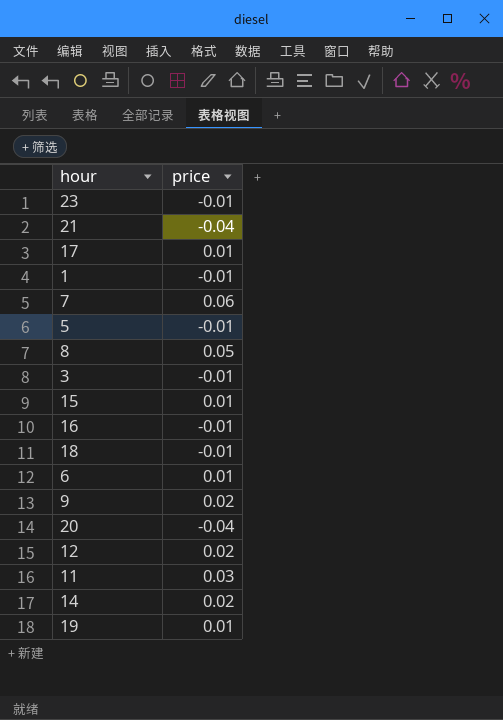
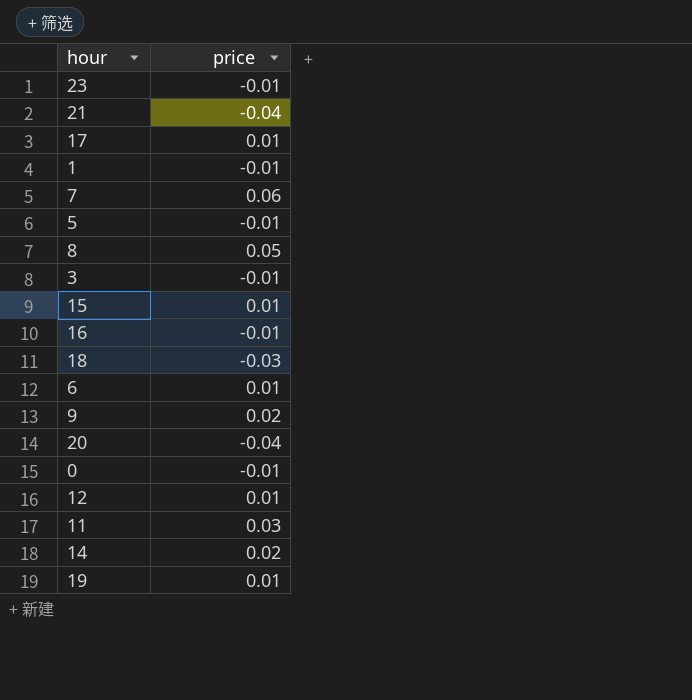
18 | price: -0.01 -> -0.03
row 0: none -> -0.01
12 | price: 0.02 -> 0.01

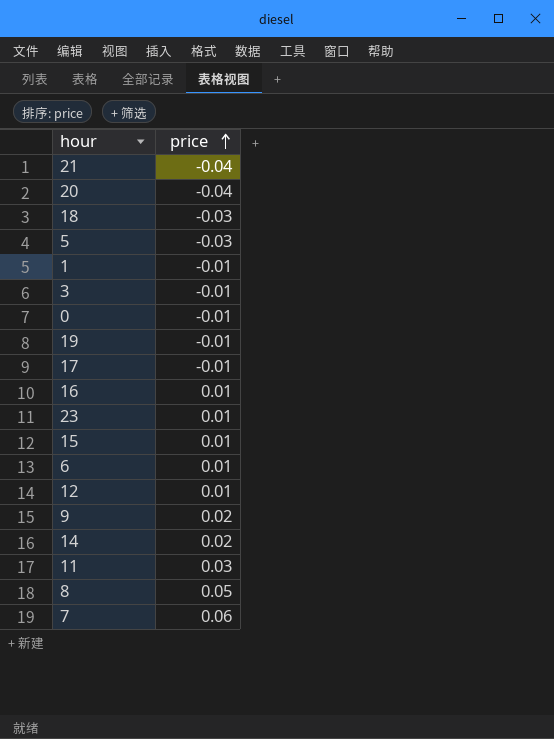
row order: none -> price ascending
5 | price: -0.01 -> -0.03
19 | price: 0.01 -> -0.01
17 | price: 0.01 -> -0.01
16 | price: -0.01 -> 0.01
23 | price: -0.01 -> 0.01

